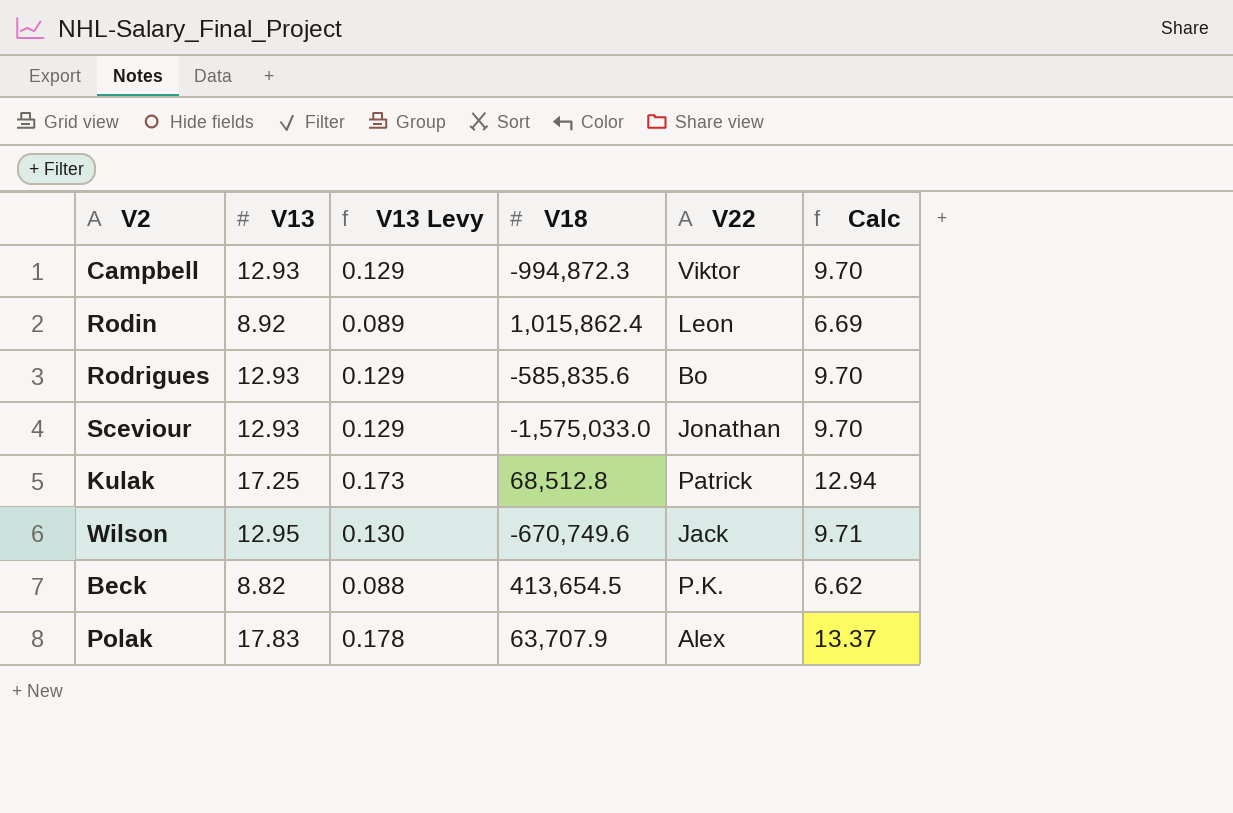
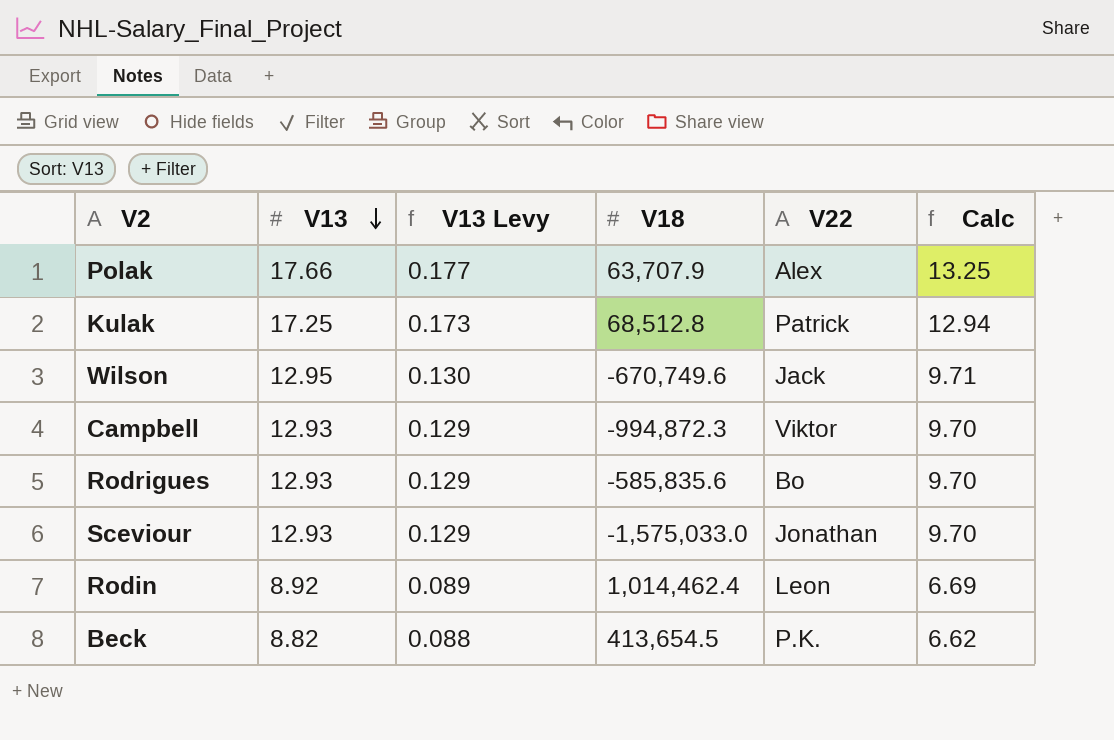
row order: none -> V13 descending
Polak | V13: 17.83 -> 17.66
Polak | V13 Levy: 0.178 -> 0.177
Polak | Calc: 13.37 -> 13.25
Rodin | V18: 1,015,862.4 -> 1,014,462.4

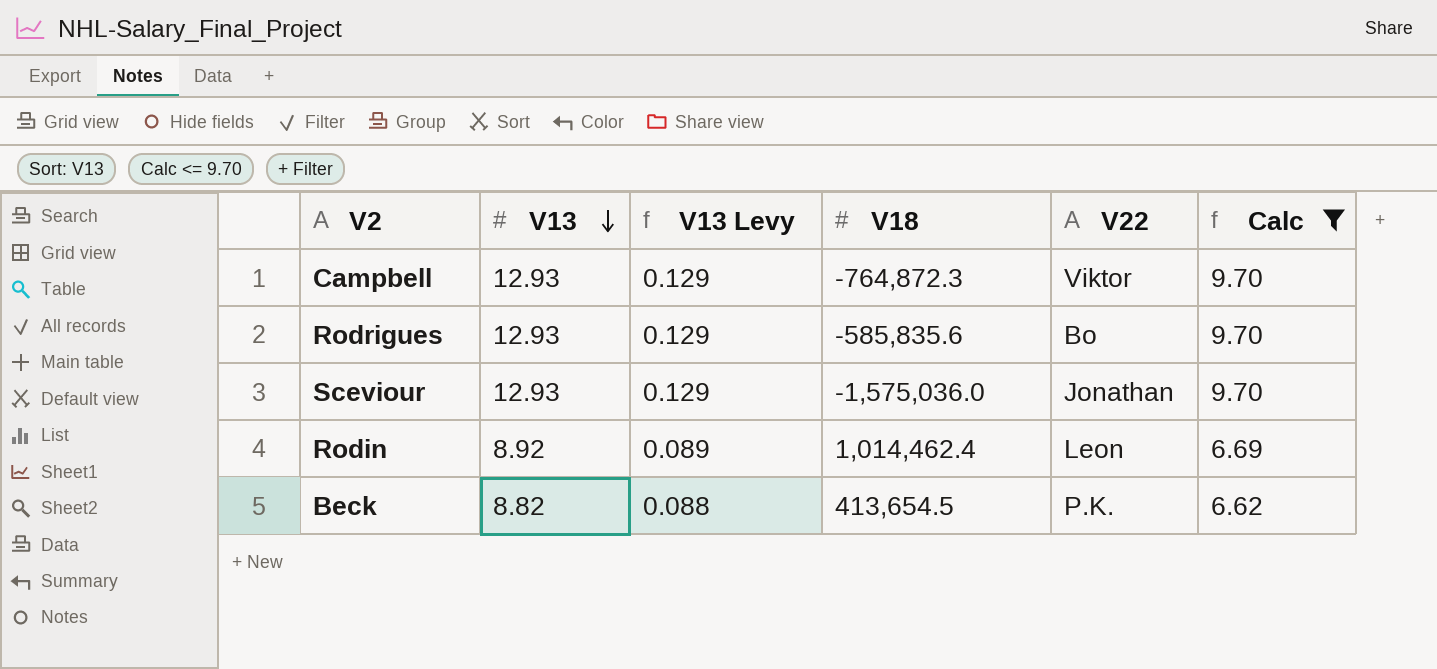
filter: none -> Calc <= 9.70
Campbell | V18: -994,872.3 -> -764,872.3
Sceviour | V18: -1,575,033.0 -> -1,575,036.0

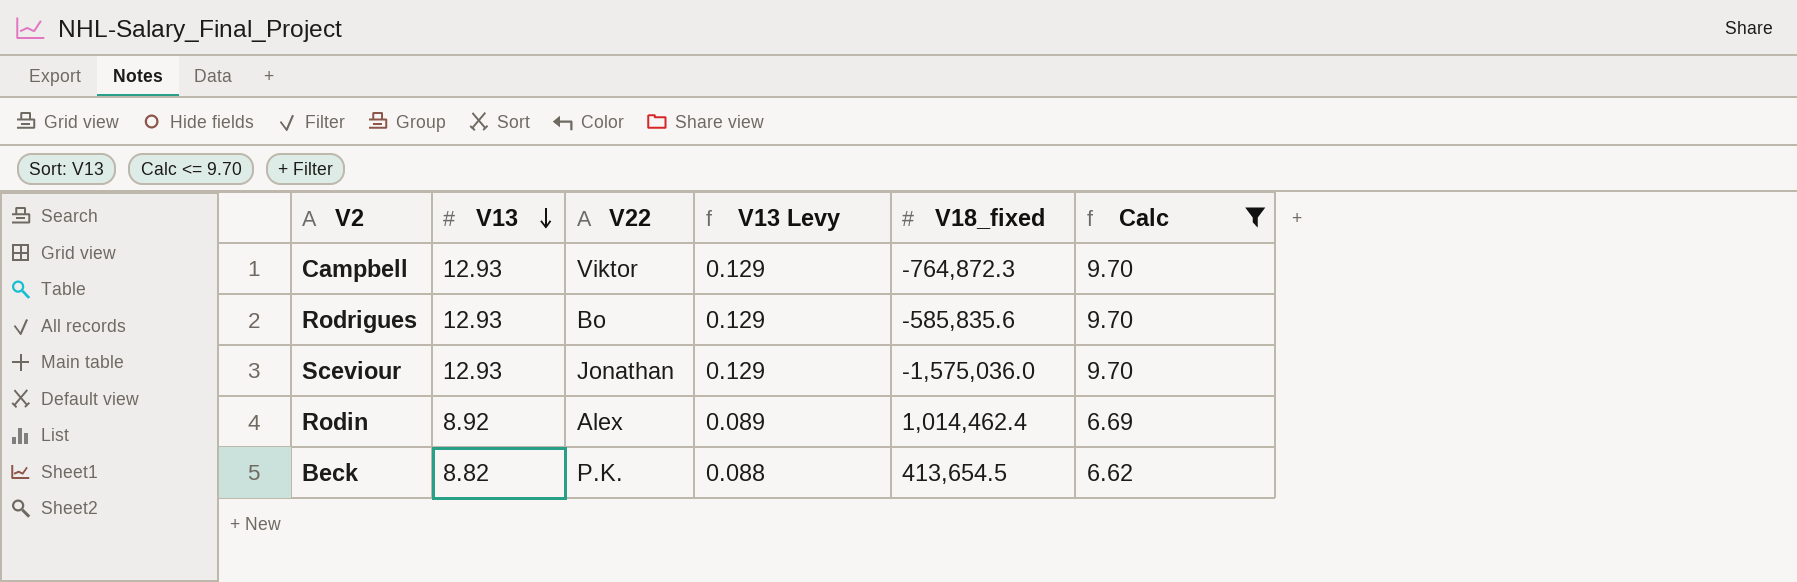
column V22 | position: 5 -> 3
column name: V18 -> V18_fixed
Rodin | V22: Leon -> Alex

